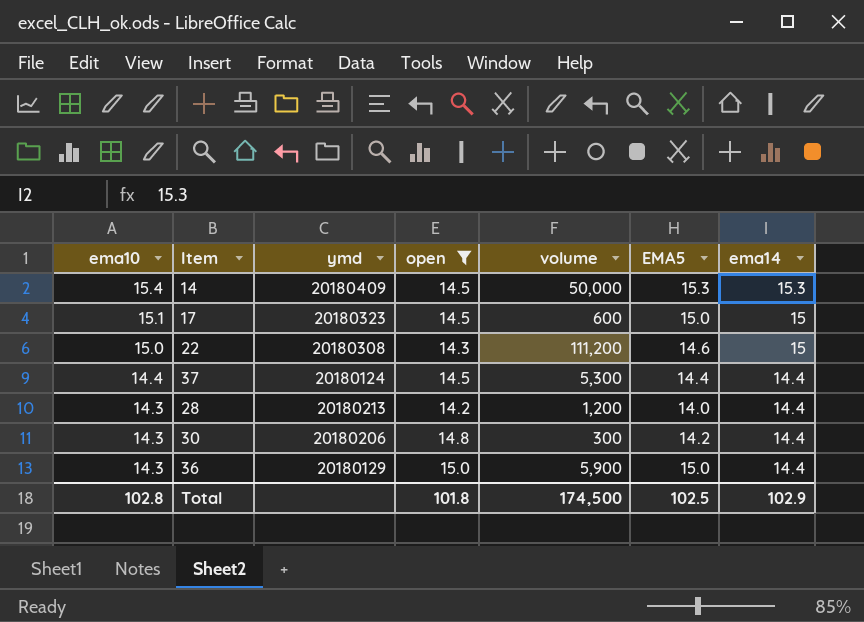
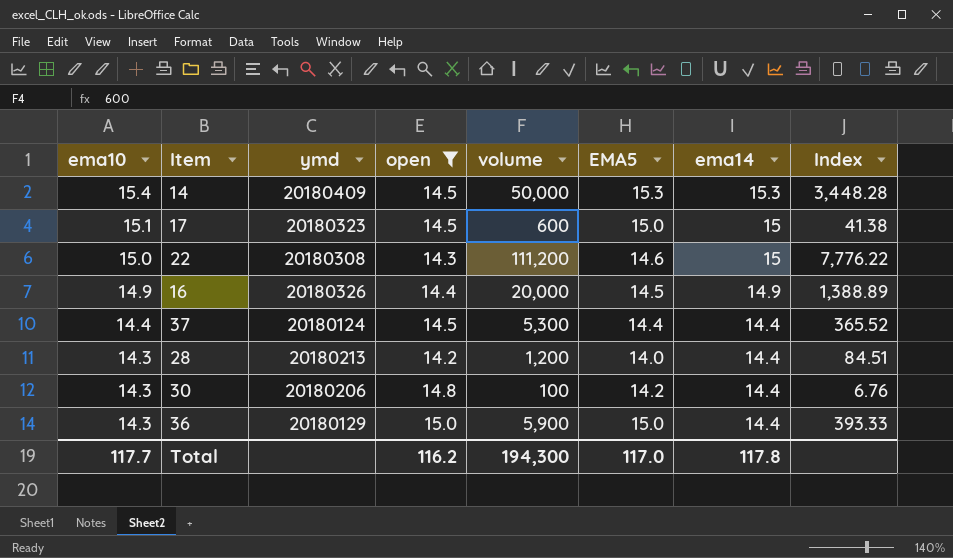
column Index | formula: none -> [volume] / [open]
row 16: none -> 14.9 | 20180326 | 14.4 | 20,000 | 14.5 | 14.9 | 1,388.89
30 | volume: 300 -> 100
Total | ema10: 102.8 -> 117.7
Total | open: 101.8 -> 116.2
Total | volume: 174,500 -> 194,300
Total | EMA5: 102.5 -> 117.0
Total | ema14: 102.9 -> 117.8

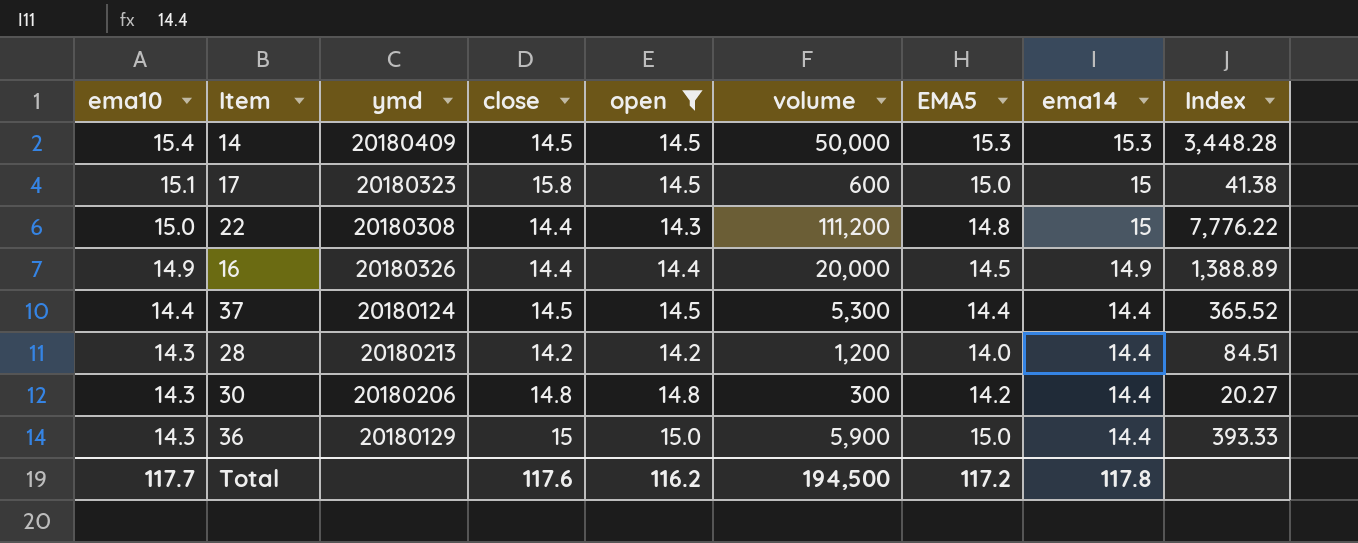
column close | position: none -> 4
22 | EMA5: 14.6 -> 14.8
30 | volume: 100 -> 300
30 | Index: 6.76 -> 20.27
Total | volume: 194,300 -> 194,500
Total | EMA5: 117.0 -> 117.2

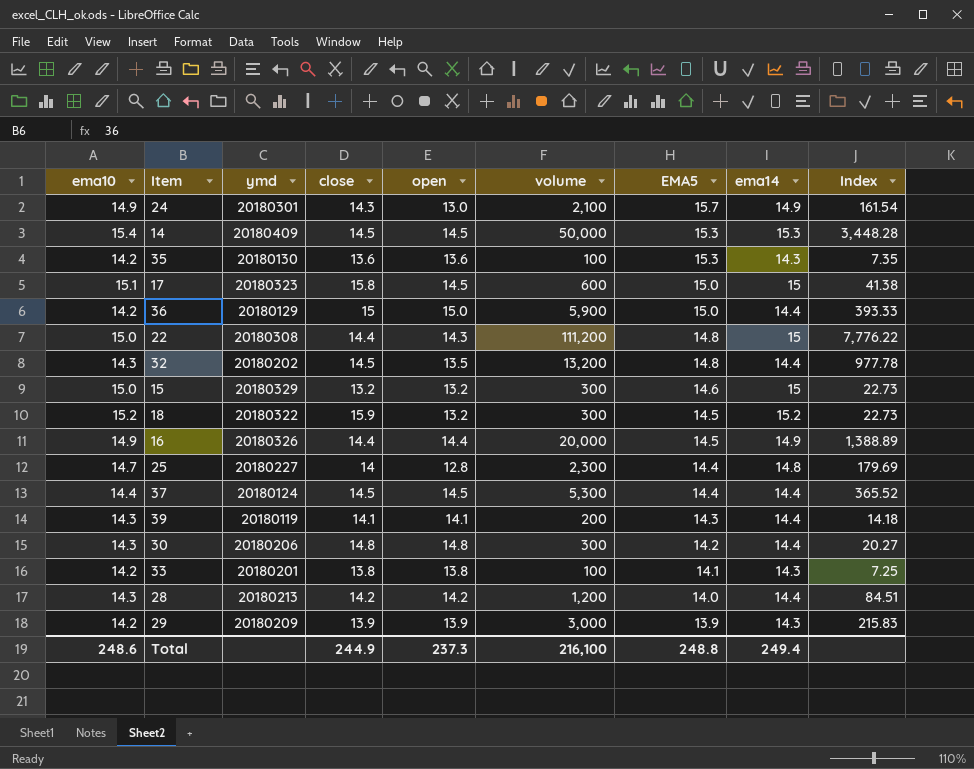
filter: open >= 14.2 -> none
row order: ema10 descending -> EMA5 descending
36 | ema10: 14.3 -> 14.2
Total | ema10: 117.7 -> 248.6
Total | close: 117.6 -> 244.9
Total | open: 116.2 -> 237.3
Total | volume: 194,500 -> 216,100
Total | EMA5: 117.2 -> 248.8
Total | ema14: 117.8 -> 249.4

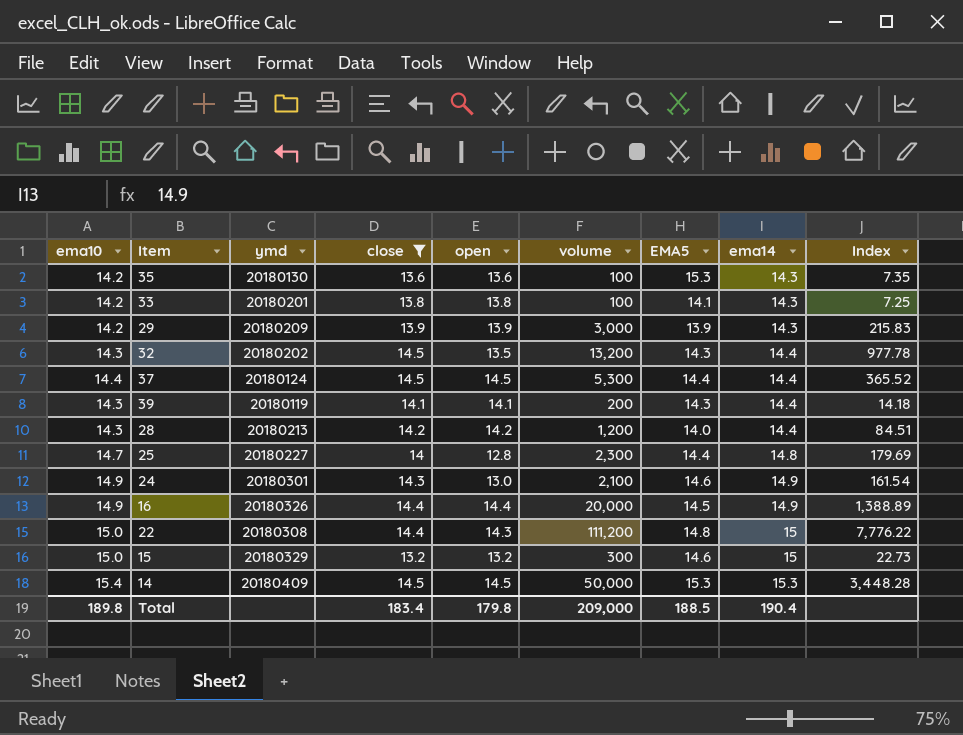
filter: none -> close <= 14.5
row order: EMA5 descending -> ema14 ascending
32 | EMA5: 14.8 -> 14.3
24 | EMA5: 15.7 -> 14.6
Total | ema10: 248.6 -> 189.8
Total | close: 244.9 -> 183.4
Total | open: 237.3 -> 179.8
Total | volume: 216,100 -> 209,000
Total | EMA5: 248.8 -> 188.5
Total | ema14: 249.4 -> 190.4

